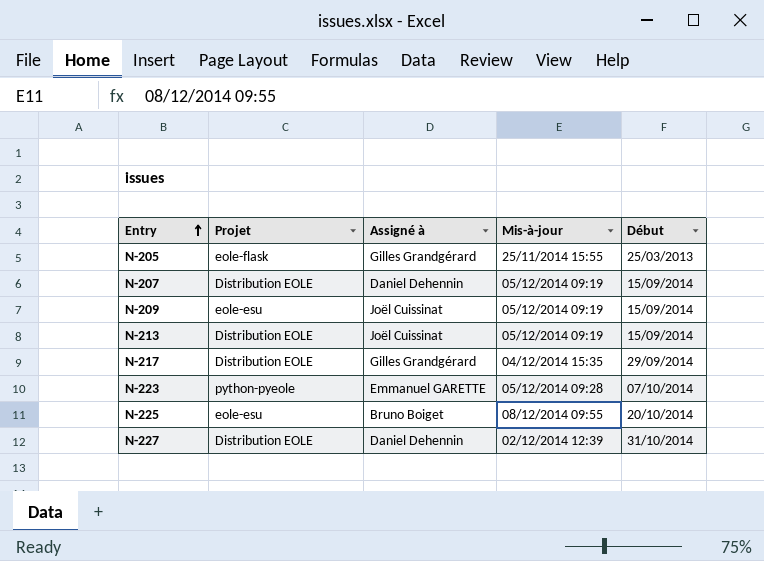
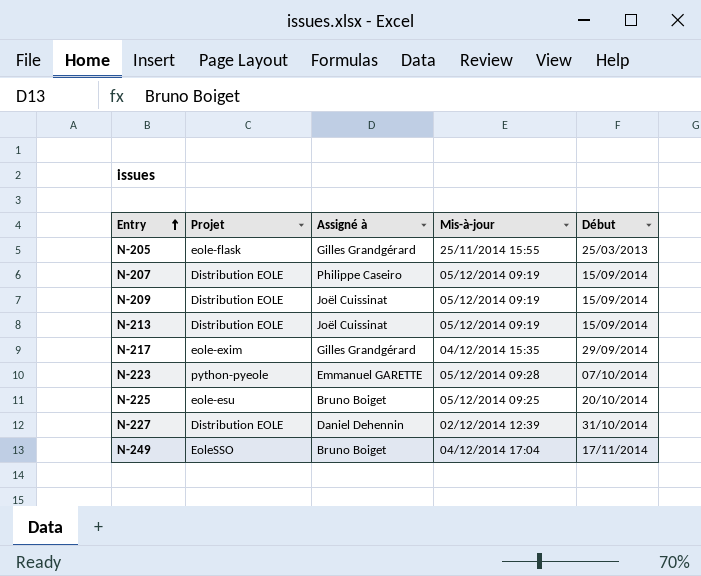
N-207 | Assigné à: Daniel Dehennin -> Philippe Caseiro
N-209 | Projet: eole-esu -> Distribution EOLE
N-217 | Projet: Distribution EOLE -> eole-exim
N-225 | Mis-à-jour: 08/12/2014 09:55 -> 05/12/2014 09:25
row N-249: none -> EoleSSO | Bruno Boiget | 04/12/2014 17:04 | 17/11/2014

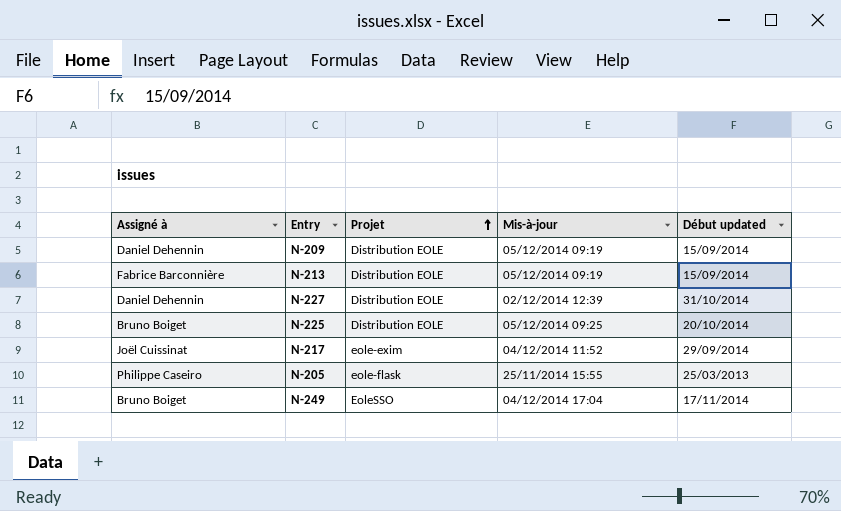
row order: Entry ascending -> Projet ascending
column Assigné à | position: 3 -> 1
column name: Début -> Début updated
row N-207: Distribution EOLE | Philippe Caseiro | 05/12/2014 09:19 | 15/09/2014 -> none
row N-223: python-pyeole | Emmanuel GARETTE | 05/12/2014 09:28 | 07/10/2014 -> none
N-209 | Assigné à: Joël Cuissinat -> Daniel Dehennin
N-213 | Assigné à: Joël Cuissinat -> Fabrice Barconnière
N-225 | Projet: eole-esu -> Distribution EOLE
N-217 | Assigné à: Gilles Grandgérard -> Joël Cuissinat
N-217 | Mis-à-jour: 04/12/2014 15:35 -> 04/12/2014 11:52
N-205 | Assigné à: Gilles Grandgérard -> Philippe Caseiro

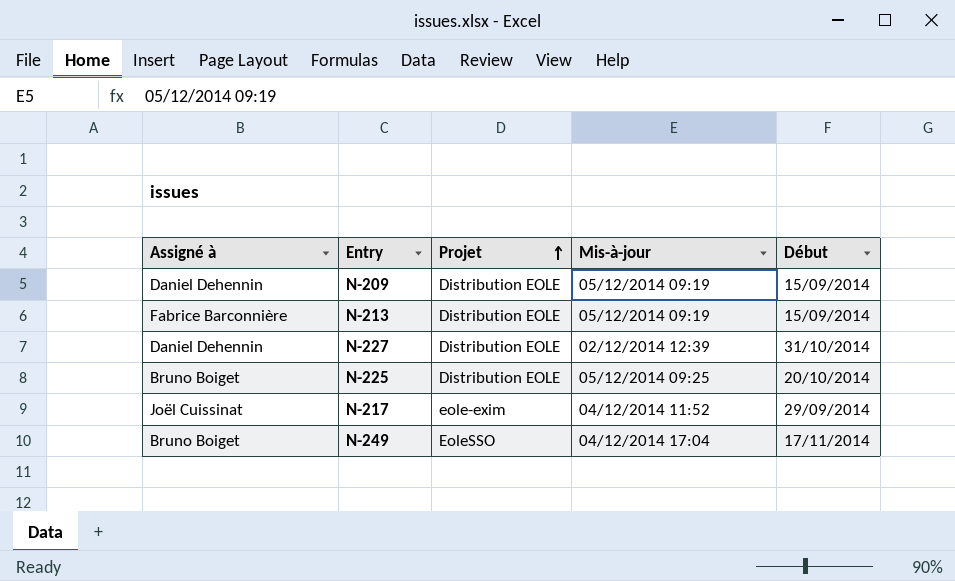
column name: Début updated -> Début
row N-205: Philippe Caseiro | eole-flask | 25/11/2014 15:55 | 25/03/2013 -> none

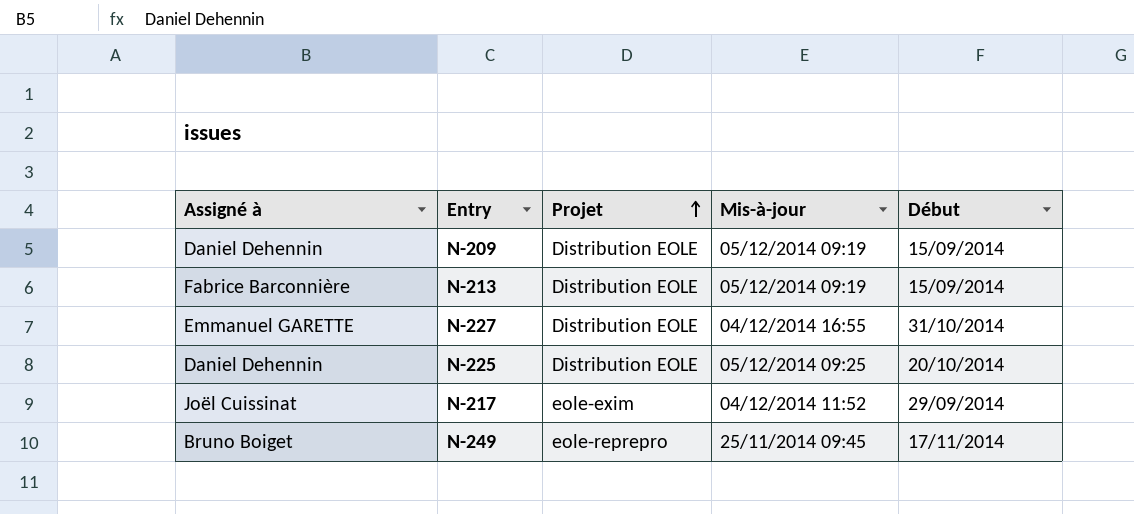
N-227 | Assigné à: Daniel Dehennin -> Emmanuel GARETTE
N-227 | Mis-à-jour: 02/12/2014 12:39 -> 04/12/2014 16:55
N-225 | Assigné à: Bruno Boiget -> Daniel Dehennin
N-249 | Projet: EoleSSO -> eole-reprepro
N-249 | Mis-à-jour: 04/12/2014 17:04 -> 25/11/2014 09:45

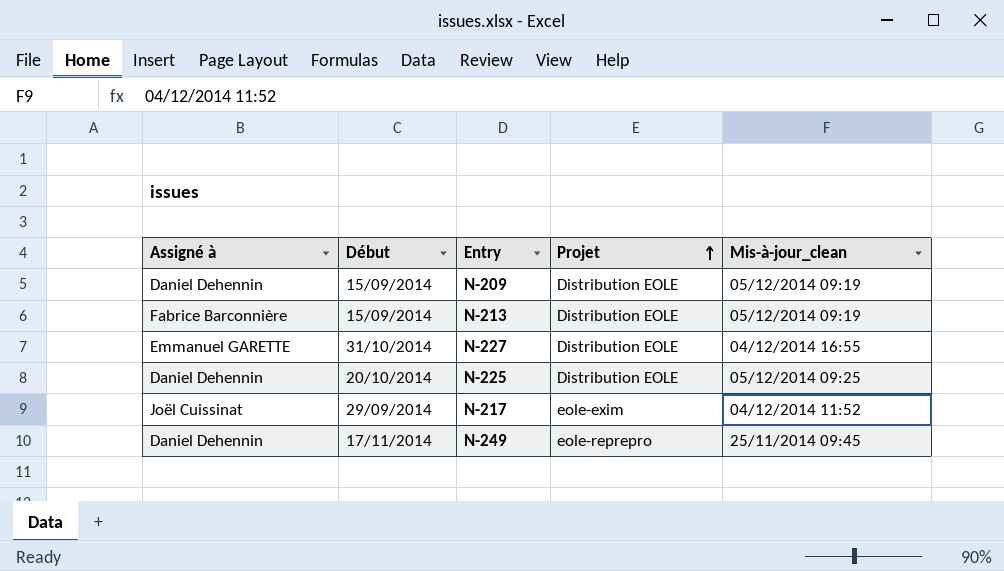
column Début | position: 5 -> 2
column name: Mis-à-jour -> Mis-à-jour_clean
N-249 | Assigné à: Bruno Boiget -> Daniel Dehennin

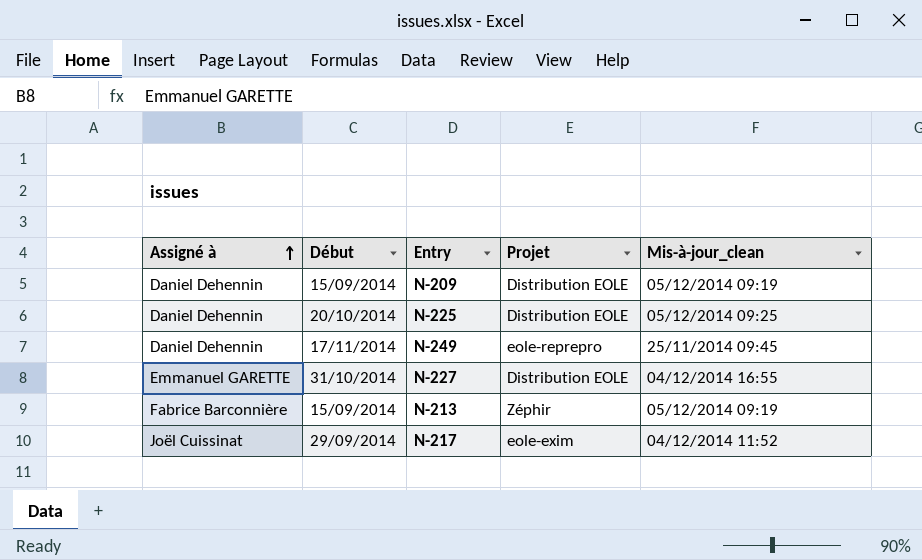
row order: Projet ascending -> Assigné à ascending
N-213 | Projet: Distribution EOLE -> Zéphir

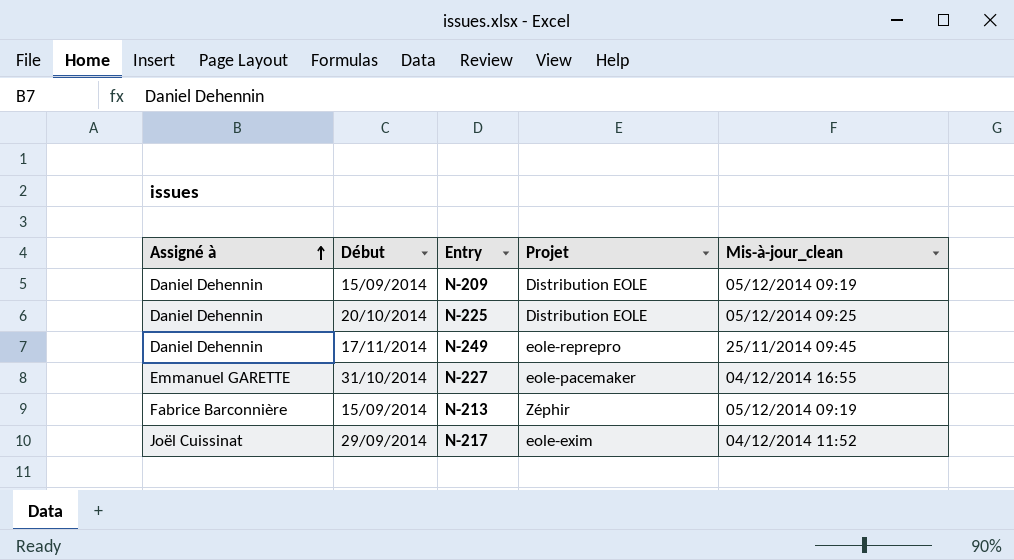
N-227 | Projet: Distribution EOLE -> eole-pacemaker

